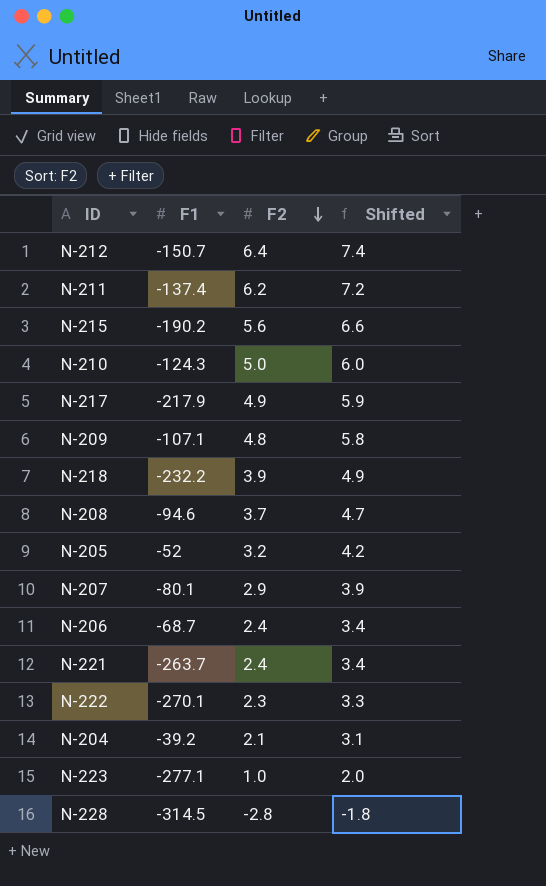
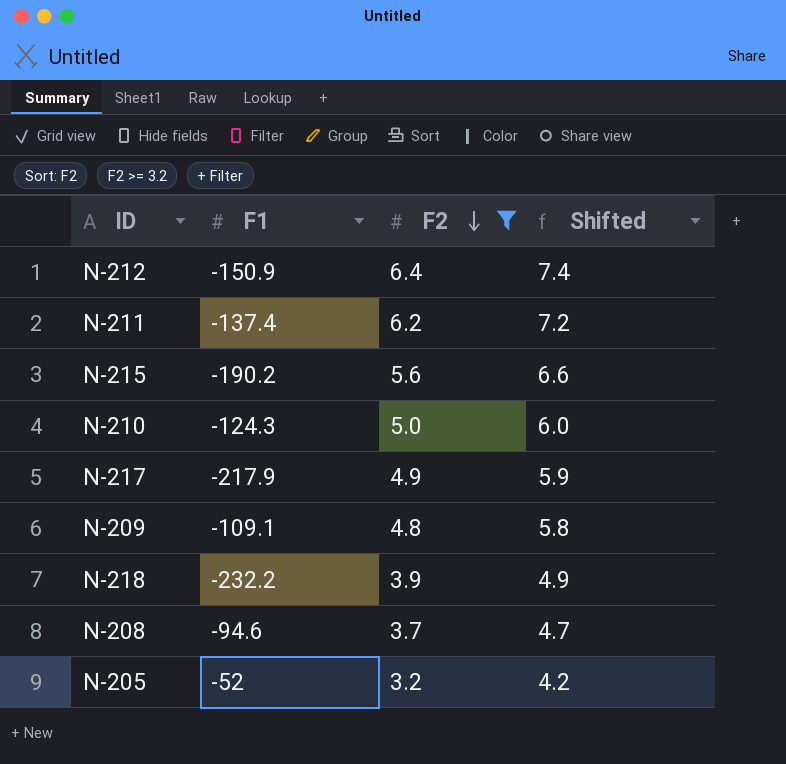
filter: none -> F2 >= 3.2
N-212 | F1: -150.7 -> -150.9
N-209 | F1: -107.1 -> -109.1

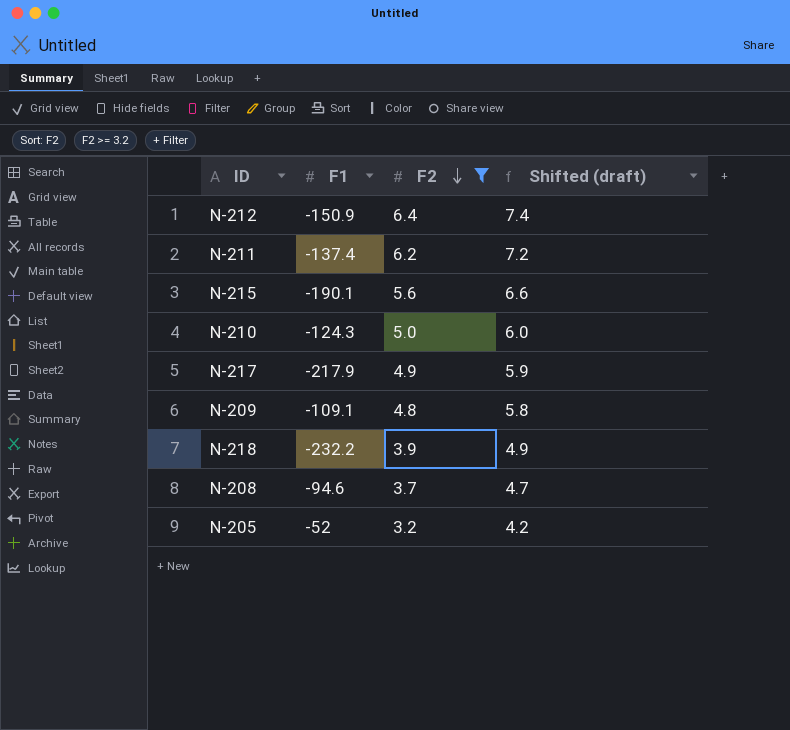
column name: Shifted -> Shifted (draft)
N-215 | F1: -190.2 -> -190.1

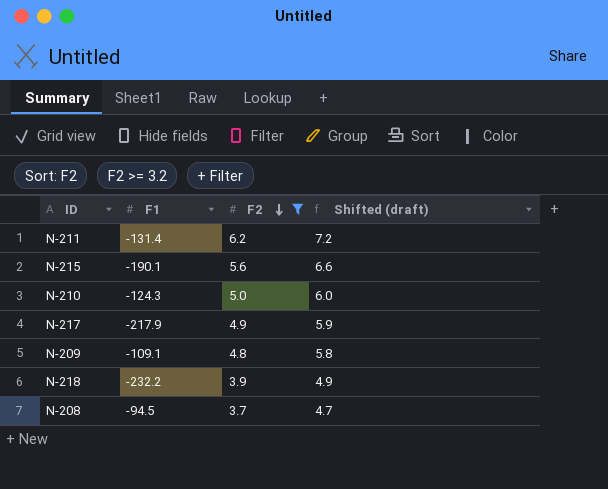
row N-212: -150.9 | 6.4 | 7.4 -> none
row N-205: -52 | 3.2 | 4.2 -> none
N-211 | F1: -137.4 -> -131.4
N-208 | F1: -94.6 -> -94.5

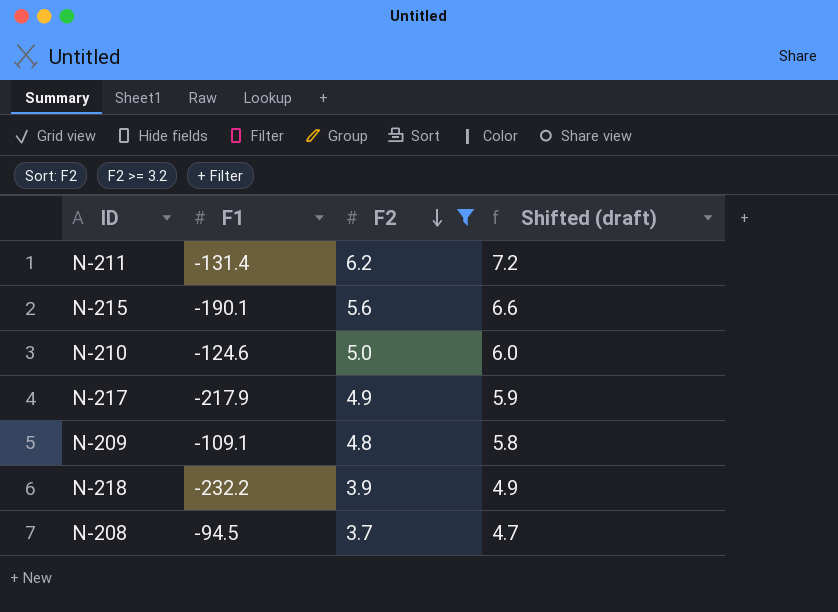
N-210 | F1: -124.3 -> -124.6

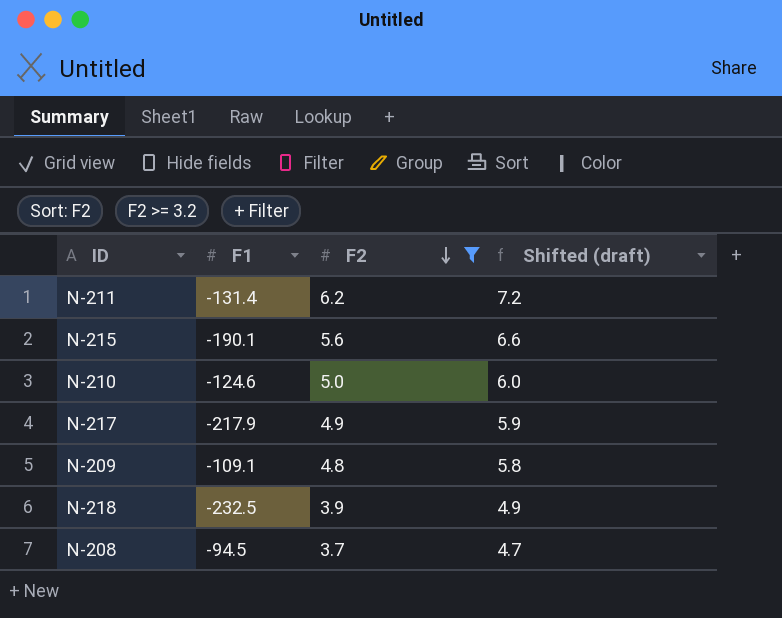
N-218 | F1: -232.2 -> -232.5

